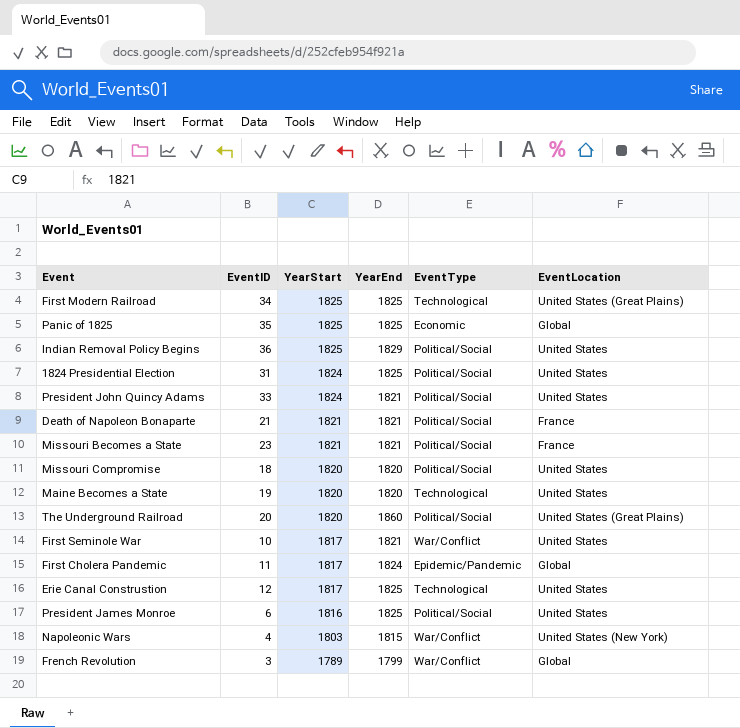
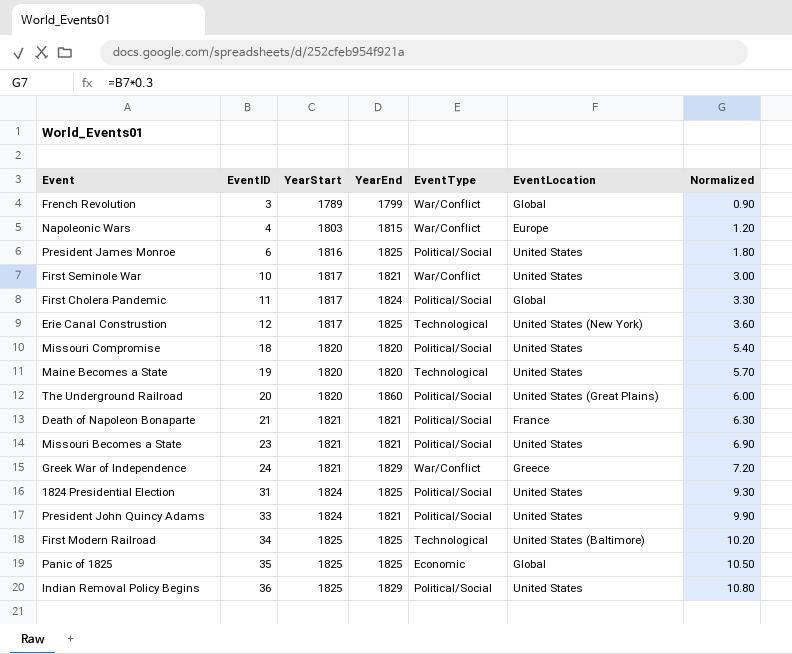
row order: YearStart descending -> EventID ascending
column Normalized | formula: none -> [EventID] * 0.3
Napoleonic Wars | EventLocation: United States (New York) -> Europe
First Cholera Pandemic | EventType: Epidemic/Pandemic -> Political/Social
Erie Canal Construstion | EventLocation: United States -> United States (New York)
Missouri Becomes a State | EventLocation: France -> United States
row Greek War of Independence: none -> 24 | 1821 | 1829 | War/Conflict | Greece | 7.20
First Modern Railroad | EventLocation: United States (Great Plains) -> United States (Baltimore)

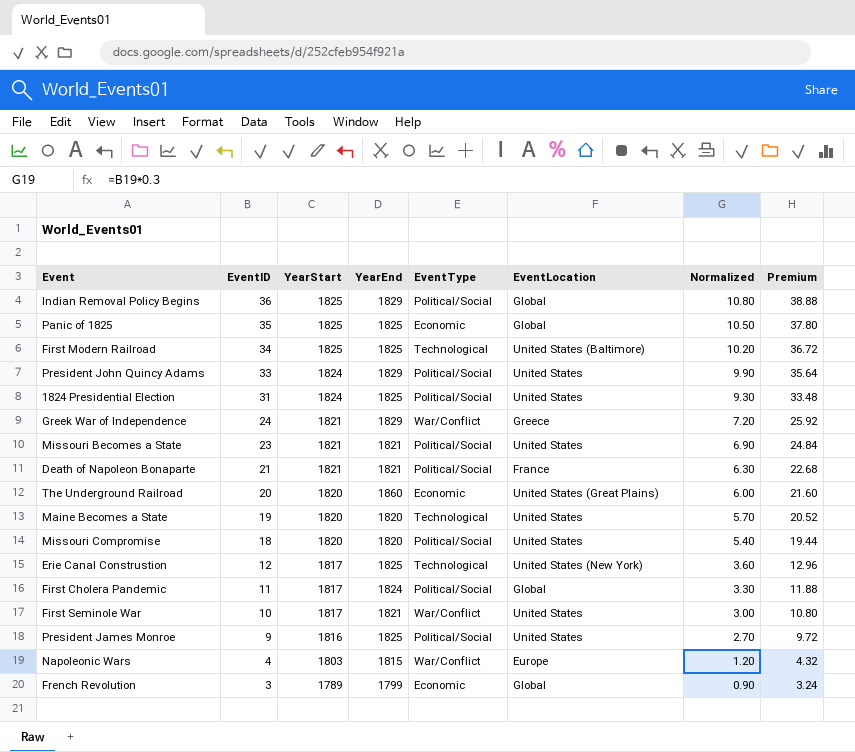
row order: EventID ascending -> EventID descending
column Premium | formula: none -> [EventID] * 1.08
Indian Removal Policy Begins | EventLocation: United States -> Global
President John Quincy Adams | YearEnd: 1821 -> 1829
The Underground Railroad | EventType: Political/Social -> Economic
President James Monroe | EventID: 6 -> 9
President James Monroe | Normalized: 1.80 -> 2.70
French Revolution | EventType: War/Conflict -> Economic

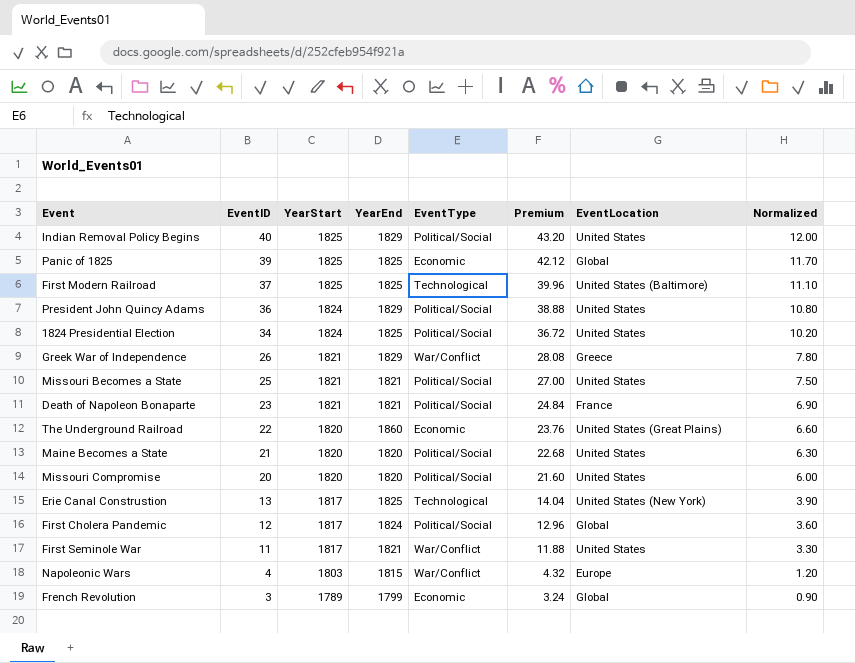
column Premium | position: 8 -> 6
row President James Monroe: 9 | 1816 | 1825 | Political/Social | United States | 2.70 | 9.72 -> none
Indian Removal Policy Begins | EventID: 36 -> 40
Indian Removal Policy Begins | Premium: 38.88 -> 43.20
Indian Removal Policy Begins | EventLocation: Global -> United States
Indian Removal Policy Begins | Normalized: 10.80 -> 12.00
Panic of 1825 | EventID: 35 -> 39
Panic of 1825 | Premium: 37.80 -> 42.12
Panic of 1825 | Normalized: 10.50 -> 11.70
First Modern Railroad | EventID: 34 -> 37
First Modern Railroad | Premium: 36.72 -> 39.96
First Modern Railroad | Normalized: 10.20 -> 11.10
President John Quincy Adams | EventID: 33 -> 36
President John Quincy Adams | Premium: 35.64 -> 38.88
President John Quincy Adams | Normalized: 9.90 -> 10.80
1824 Presidential Election | EventID: 31 -> 34
1824 Presidential Election | Premium: 33.48 -> 36.72
1824 Presidential Election | Normalized: 9.30 -> 10.20
Greek War of Independence | EventID: 24 -> 26
Greek War of Independence | Premium: 25.92 -> 28.08
Greek War of Independence | Normalized: 7.20 -> 7.80
Missouri Becomes a State | EventID: 23 -> 25
Missouri Becomes a State | Premium: 24.84 -> 27.00
Missouri Becomes a State | Normalized: 6.90 -> 7.50
Death of Napoleon Bonaparte | EventID: 21 -> 23
Death of Napoleon Bonaparte | Premium: 22.68 -> 24.84
Death of Napoleon Bonaparte | Normalized: 6.30 -> 6.90
The Underground Railroad | EventID: 20 -> 22
The Underground Railroad | Premium: 21.60 -> 23.76
The Underground Railroad | Normalized: 6.00 -> 6.60
Maine Becomes a State | EventID: 19 -> 21
Maine Becomes a State | EventType: Technological -> Political/Social
Maine Becomes a State | Premium: 20.52 -> 22.68
Maine Becomes a State | Normalized: 5.70 -> 6.30
Missouri Compromise | EventID: 18 -> 20
Missouri Compromise | Premium: 19.44 -> 21.60
Missouri Compromise | Normalized: 5.40 -> 6.00
Erie Canal Construstion | EventID: 12 -> 13
Erie Canal Construstion | Premium: 12.96 -> 14.04
Erie Canal Construstion | Normalized: 3.60 -> 3.90
First Cholera Pandemic | EventID: 11 -> 12
First Cholera Pandemic | Premium: 11.88 -> 12.96
First Cholera Pandemic | Normalized: 3.30 -> 3.60
First Seminole War | EventID: 10 -> 11
First Seminole War | Premium: 10.80 -> 11.88
First Seminole War | Normalized: 3.00 -> 3.30

